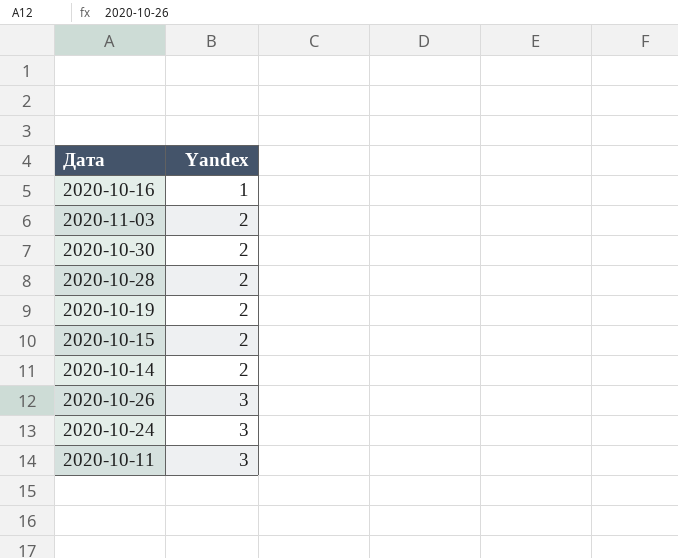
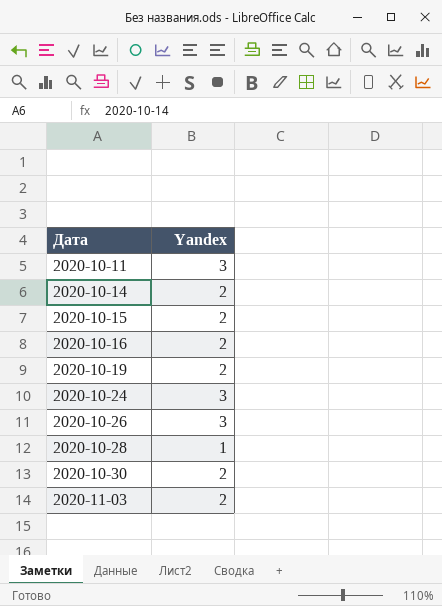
row order: Yandex ascending -> Дата ascending
2020-10-16 | Yandex: 1 -> 2
2020-10-28 | Yandex: 2 -> 1

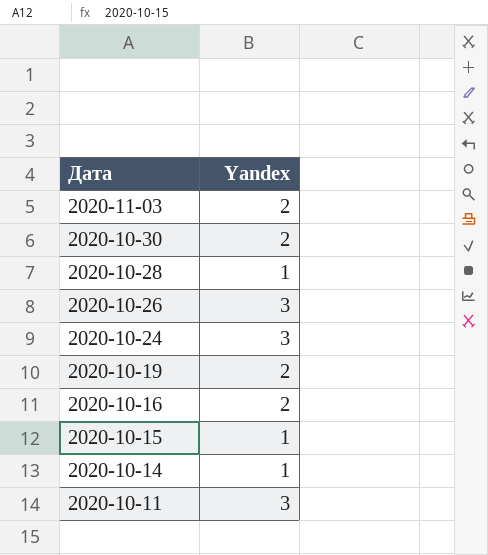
row order: Дата ascending -> Дата descending
2020-10-15 | Yandex: 2 -> 1
2020-10-14 | Yandex: 2 -> 1

